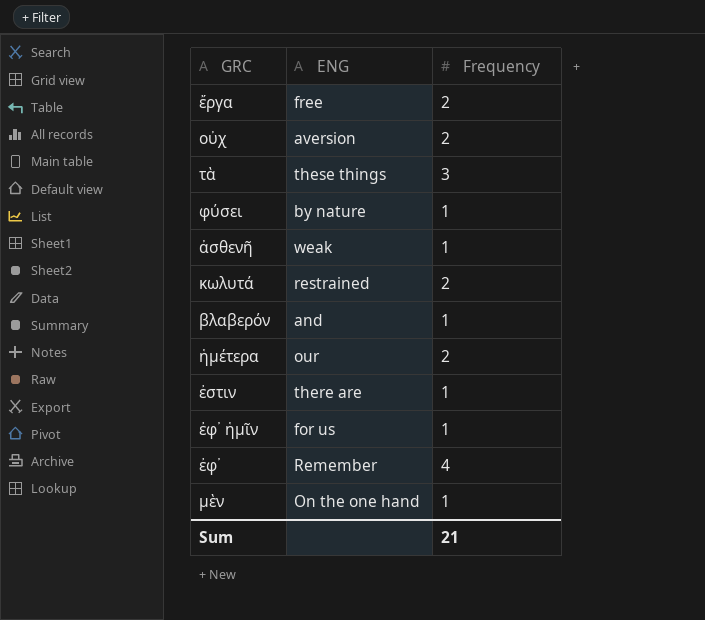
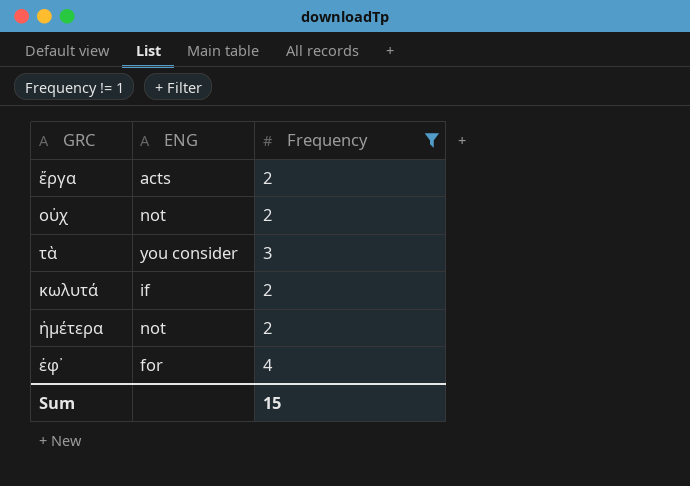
filter: none -> Frequency != 1
ἔργα | ENG: free -> acts
οὐχ | ENG: aversion -> not
τὰ | ENG: these things -> you consider
κωλυτά | ENG: restrained -> if
ἡμέτερα | ENG: our -> not
ἐφ᾽ | ENG: Remember -> for
Sum | Frequency: 21 -> 15

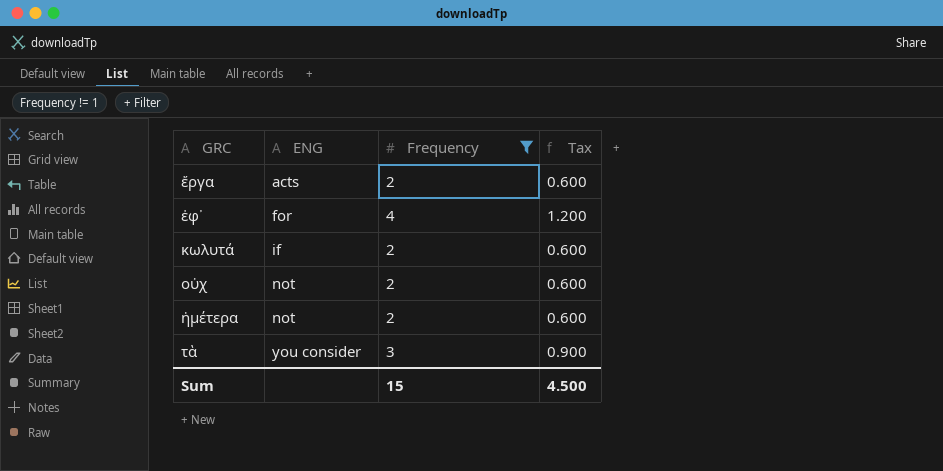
row order: none -> ENG ascending
column Tax | formula: none -> [Frequency] * 0.3

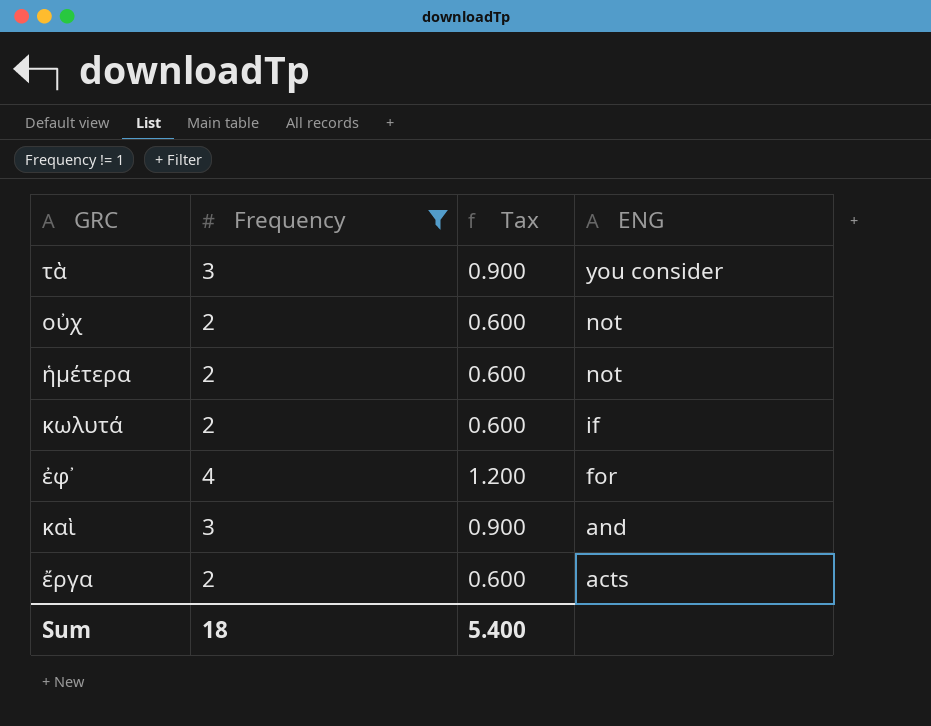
row order: ENG ascending -> ENG descending
column ENG | position: 2 -> 4
row καὶ: none -> 3 | 0.900 | and
Sum | Frequency: 15 -> 18
Sum | Tax: 4.500 -> 5.400

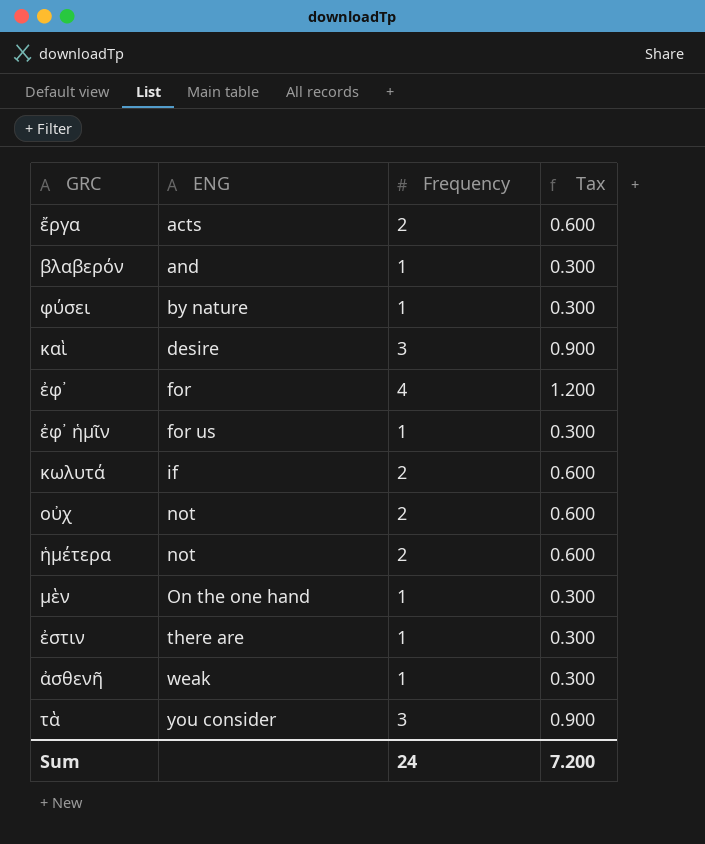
filter: Frequency != 1 -> none
row order: ENG descending -> ENG ascending
column ENG | position: 4 -> 2
καὶ | ENG: and -> desire
Sum | Frequency: 18 -> 24
Sum | Tax: 5.400 -> 7.200

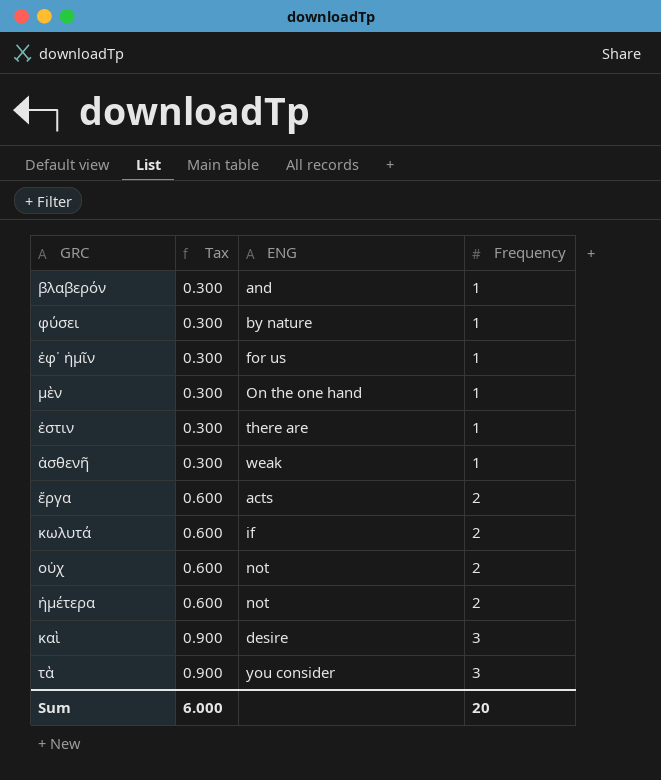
row order: ENG ascending -> Tax ascending
column Tax | position: 4 -> 2
row ἐφ᾽: for | 4 | 1.200 -> none
Sum | Tax: 7.200 -> 6.000
Sum | Frequency: 24 -> 20

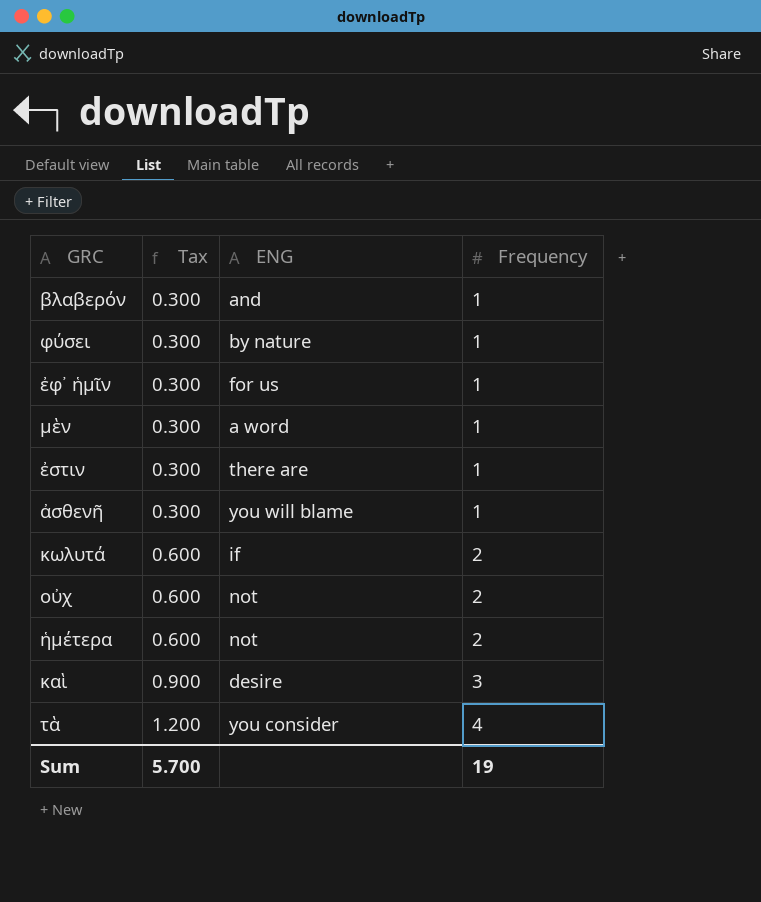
row ἔργα: 0.600 | acts | 2 -> none
μὲν | ENG: On the one hand -> a word
ἀσθενῆ | ENG: weak -> you will blame
τὰ | Tax: 0.900 -> 1.200
τὰ | Frequency: 3 -> 4
Sum | Tax: 6.000 -> 5.700
Sum | Frequency: 20 -> 19

